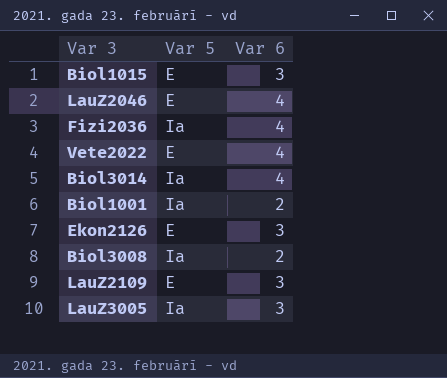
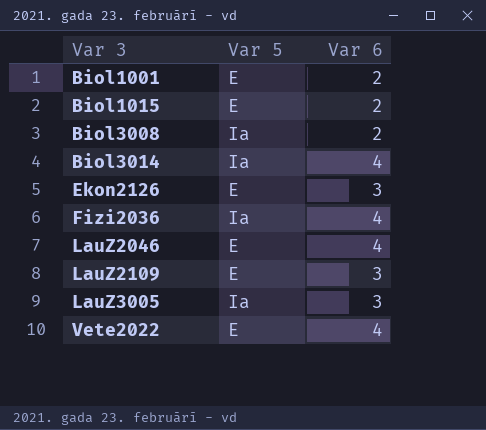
row order: none -> Var 3 ascending
Biol1001 | Var 5: Ia -> E
Biol1015 | Var 6: 3 -> 2

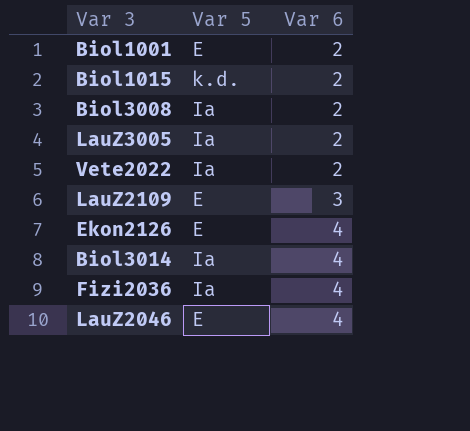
row order: Var 3 ascending -> Var 6 ascending
Biol1015 | Var 5: E -> k.d.
LauZ3005 | Var 6: 3 -> 2
Vete2022 | Var 5: E -> Ia
Vete2022 | Var 6: 4 -> 2
Ekon2126 | Var 6: 3 -> 4

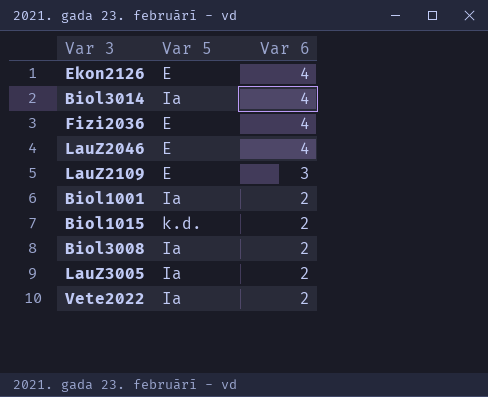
row order: Var 6 ascending -> Var 6 descending
Fizi2036 | Var 5: Ia -> E
Biol1001 | Var 5: E -> Ia

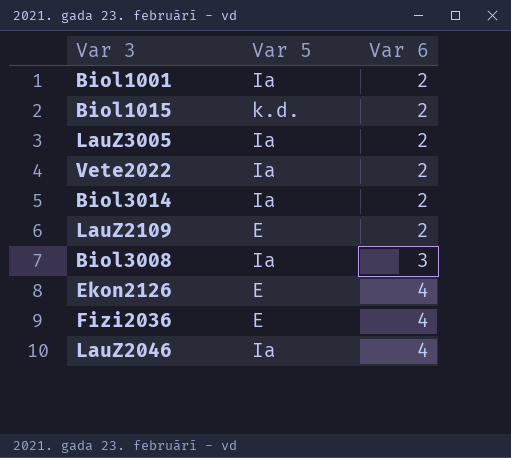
row order: Var 6 descending -> Var 6 ascending
Biol3014 | Var 6: 4 -> 2
LauZ2109 | Var 6: 3 -> 2
Biol3008 | Var 6: 2 -> 3
LauZ2046 | Var 5: E -> Ia

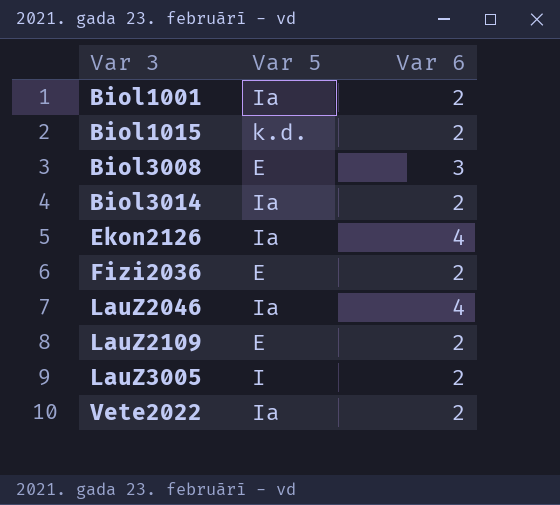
row order: Var 6 ascending -> Var 3 ascending
Biol3008 | Var 5: Ia -> E
Ekon2126 | Var 5: E -> Ia
Fizi2036 | Var 6: 4 -> 2
LauZ3005 | Var 5: Ia -> I

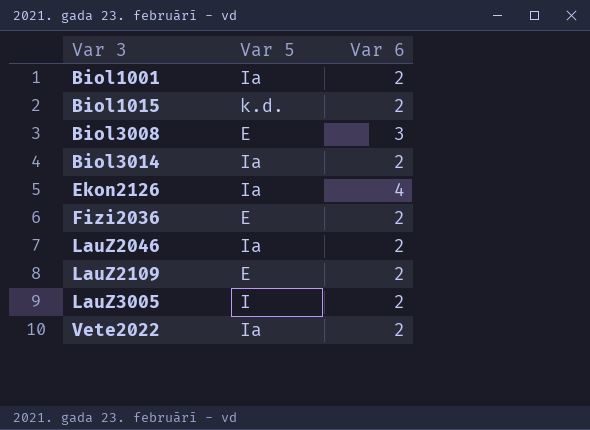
LauZ2046 | Var 6: 4 -> 2

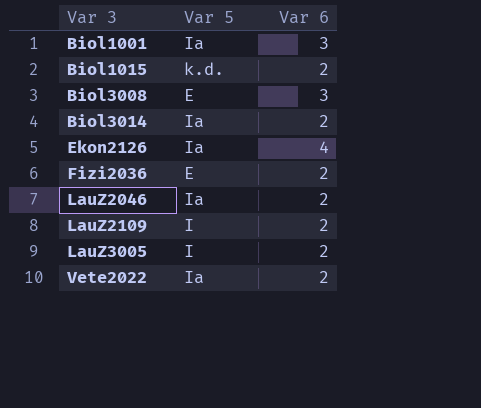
Biol1001 | Var 6: 2 -> 3
LauZ2109 | Var 5: E -> I

